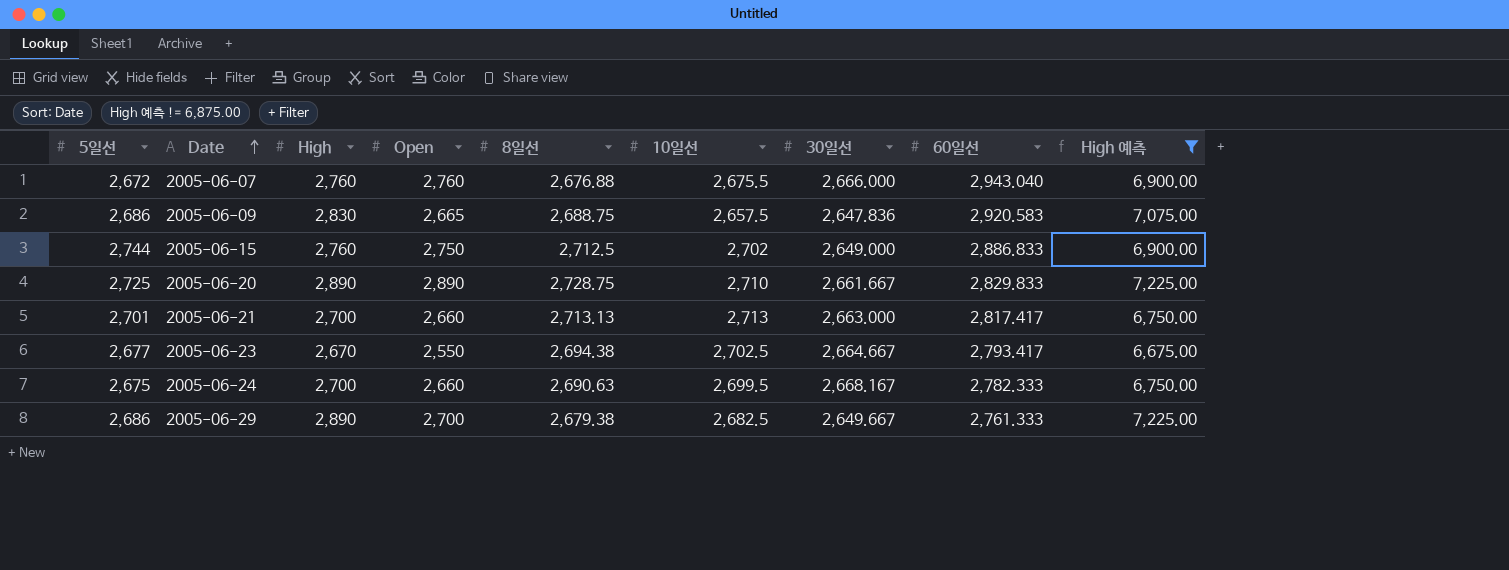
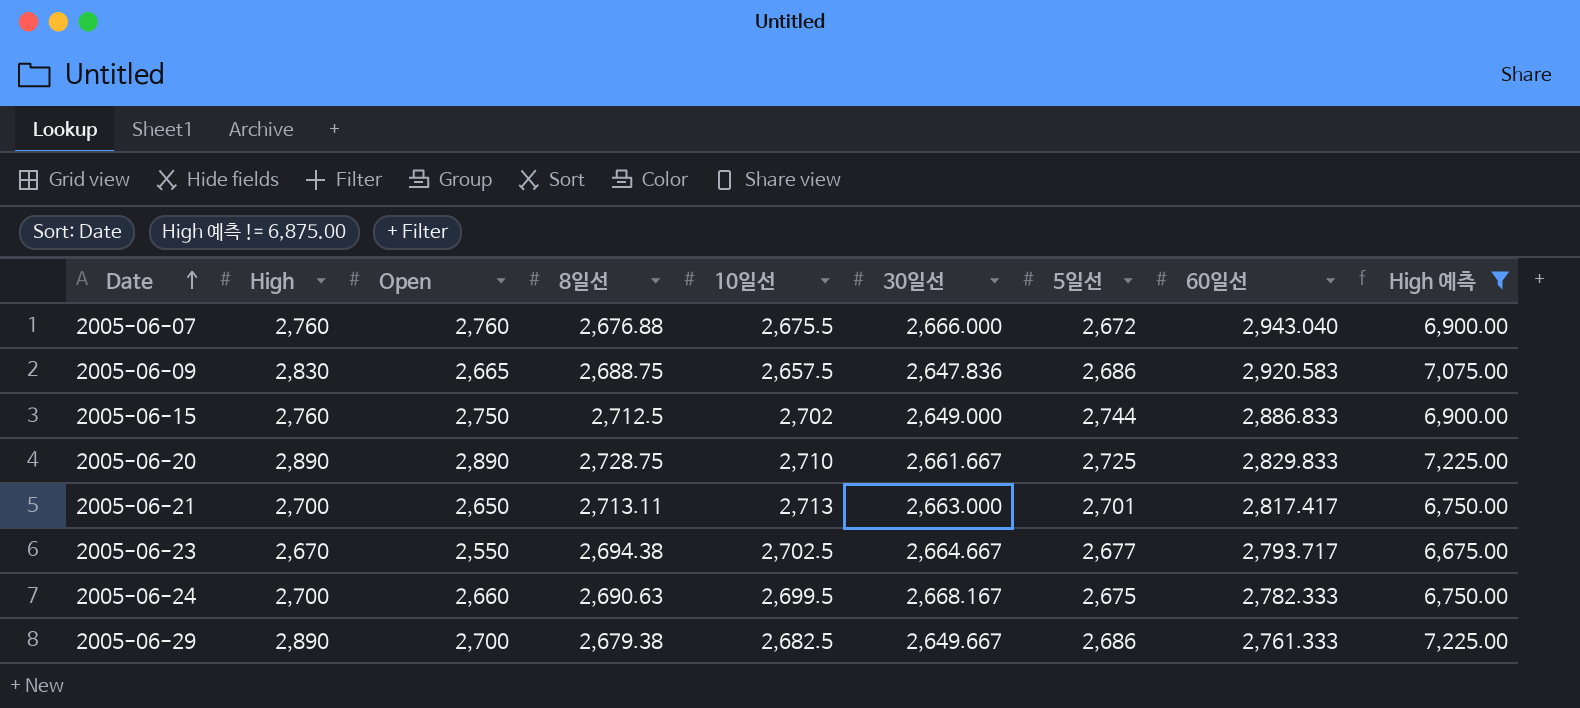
column 5일선 | position: 1 -> 7
2005-06-21 | Open: 2,660 -> 2,650
2005-06-21 | 8일선: 2,713.13 -> 2,713.11
2005-06-23 | 60일선: 2,793.417 -> 2,793.717

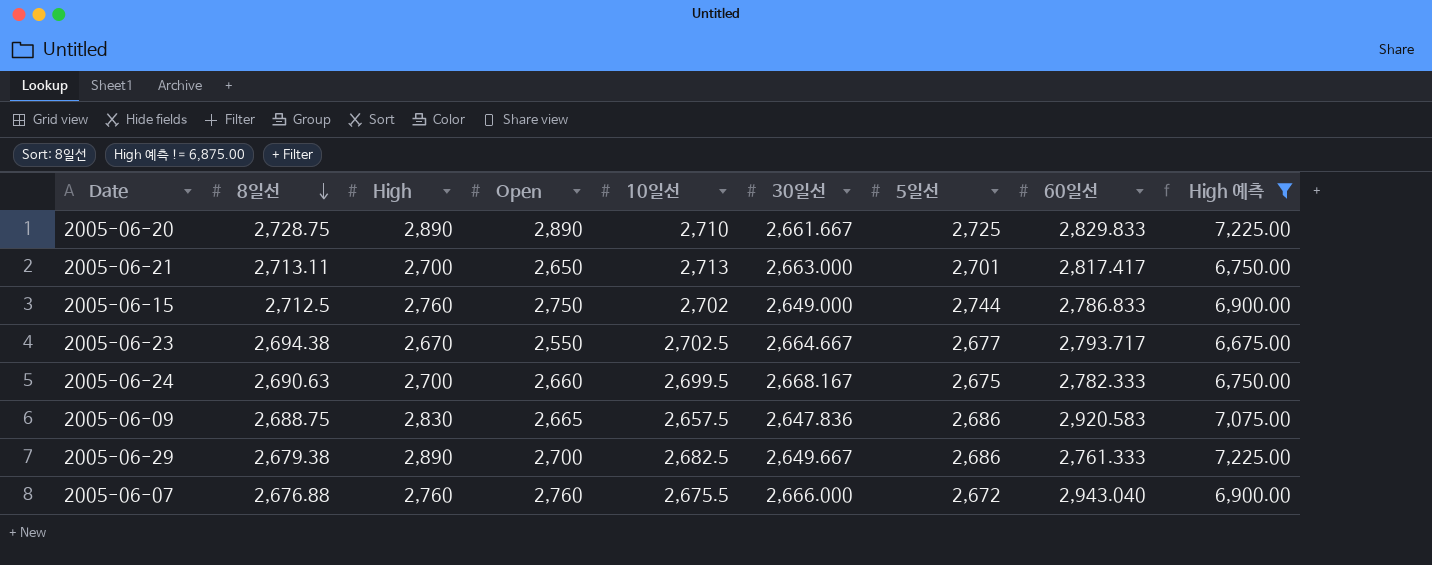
row order: Date ascending -> 8일선 descending
column 8일선 | position: 4 -> 2
2005-06-15 | 60일선: 2,886.833 -> 2,786.833

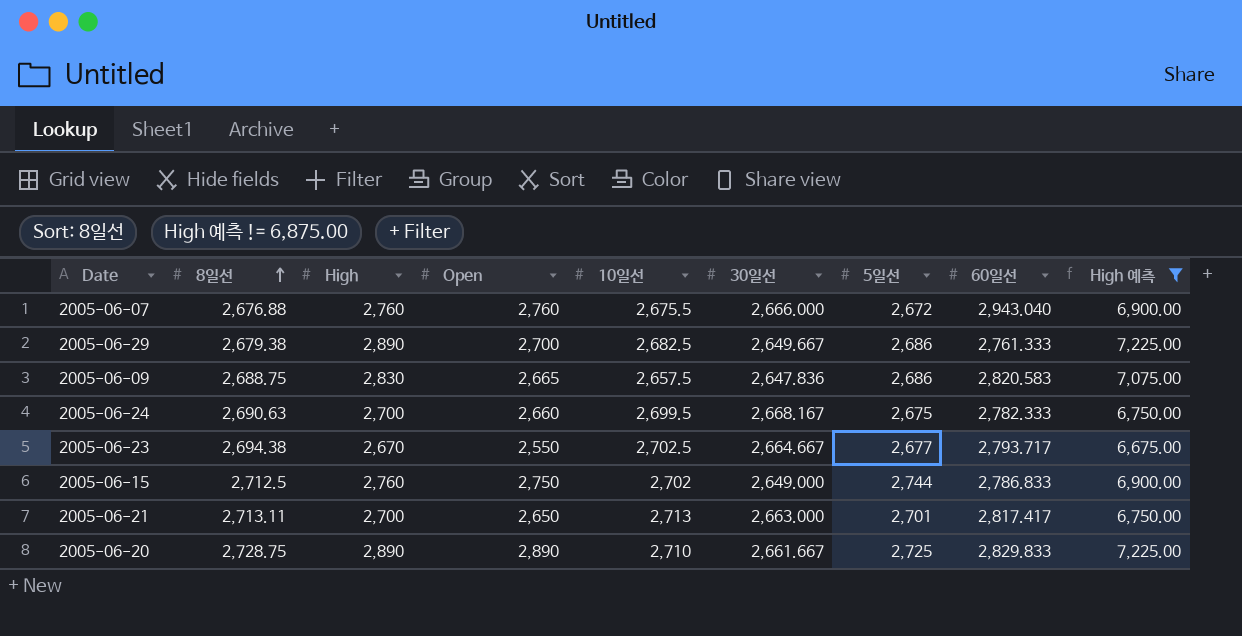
row order: 8일선 descending -> 8일선 ascending
2005-06-09 | 60일선: 2,920.583 -> 2,820.583

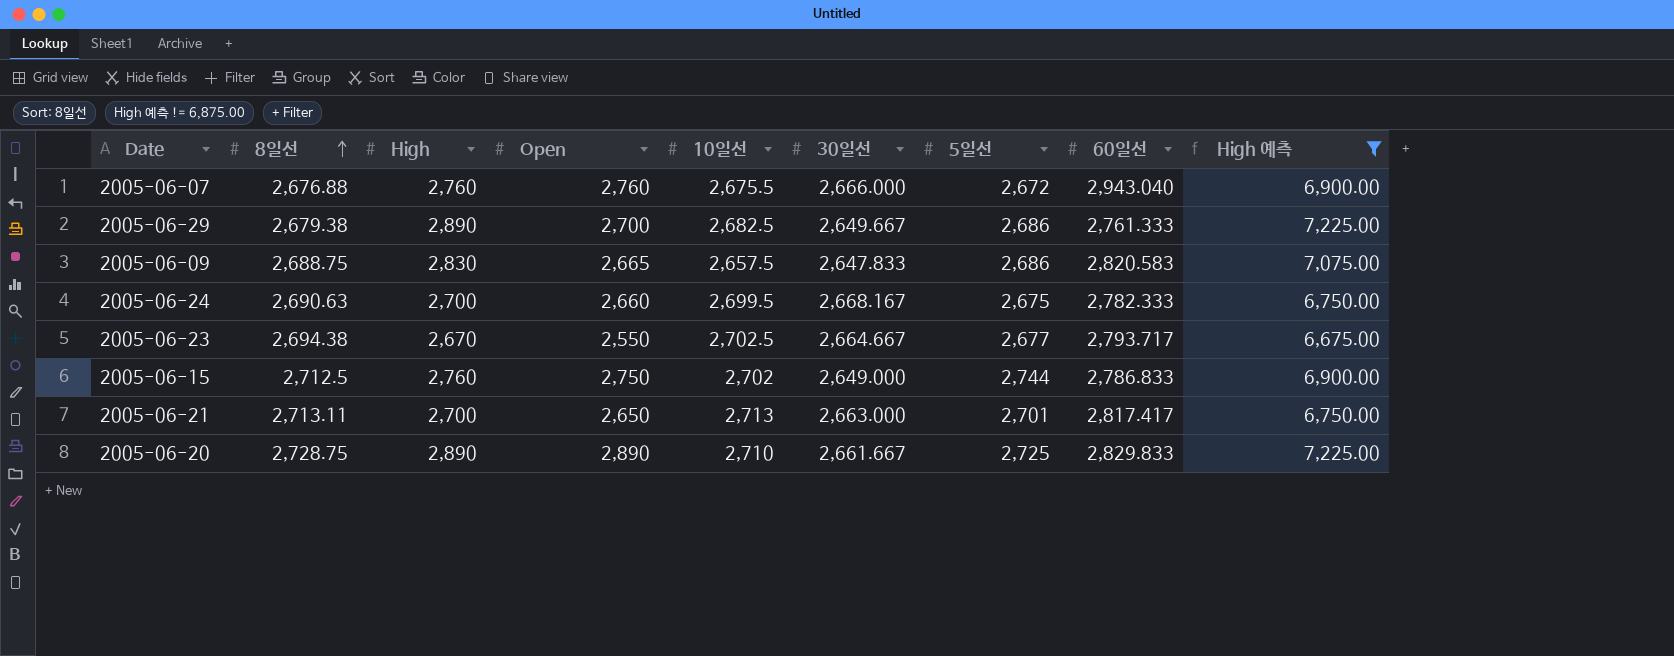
2005-06-09 | 30일선: 2,647.836 -> 2,647.833

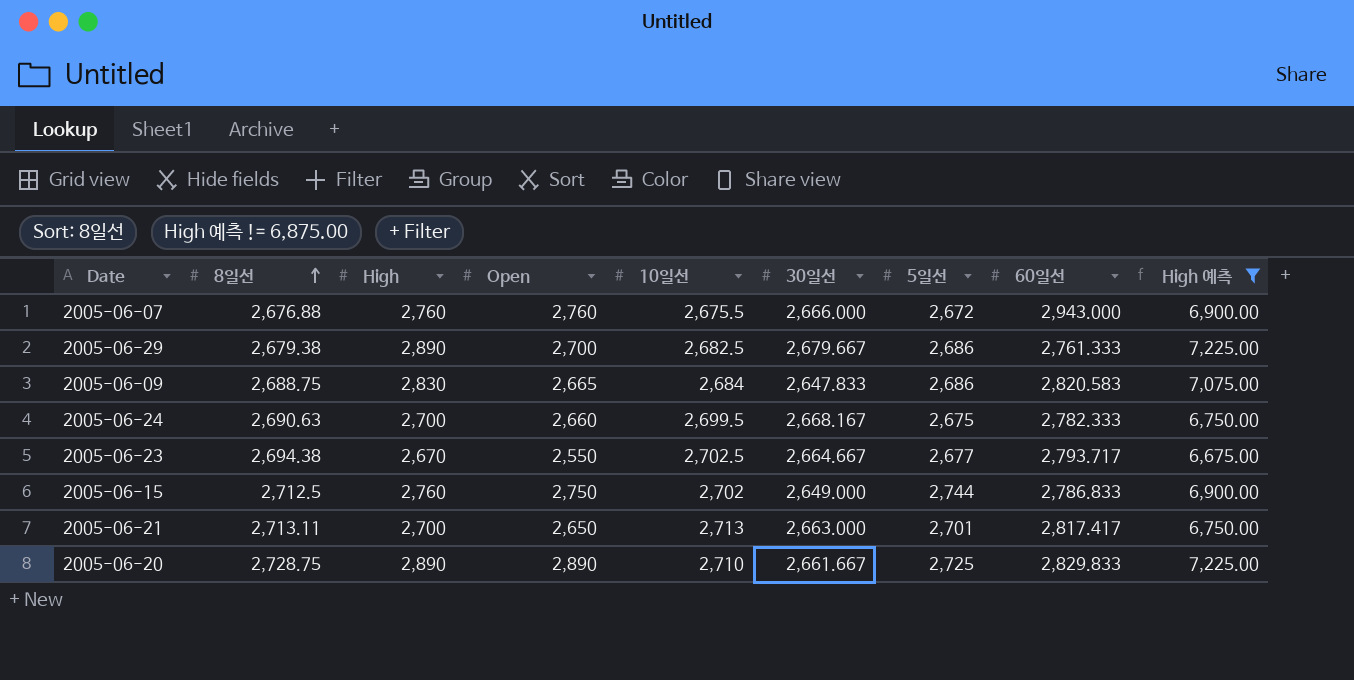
2005-06-07 | 60일선: 2,943.040 -> 2,943.000
2005-06-29 | 30일선: 2,649.667 -> 2,679.667
2005-06-09 | 10일선: 2,657.5 -> 2,684

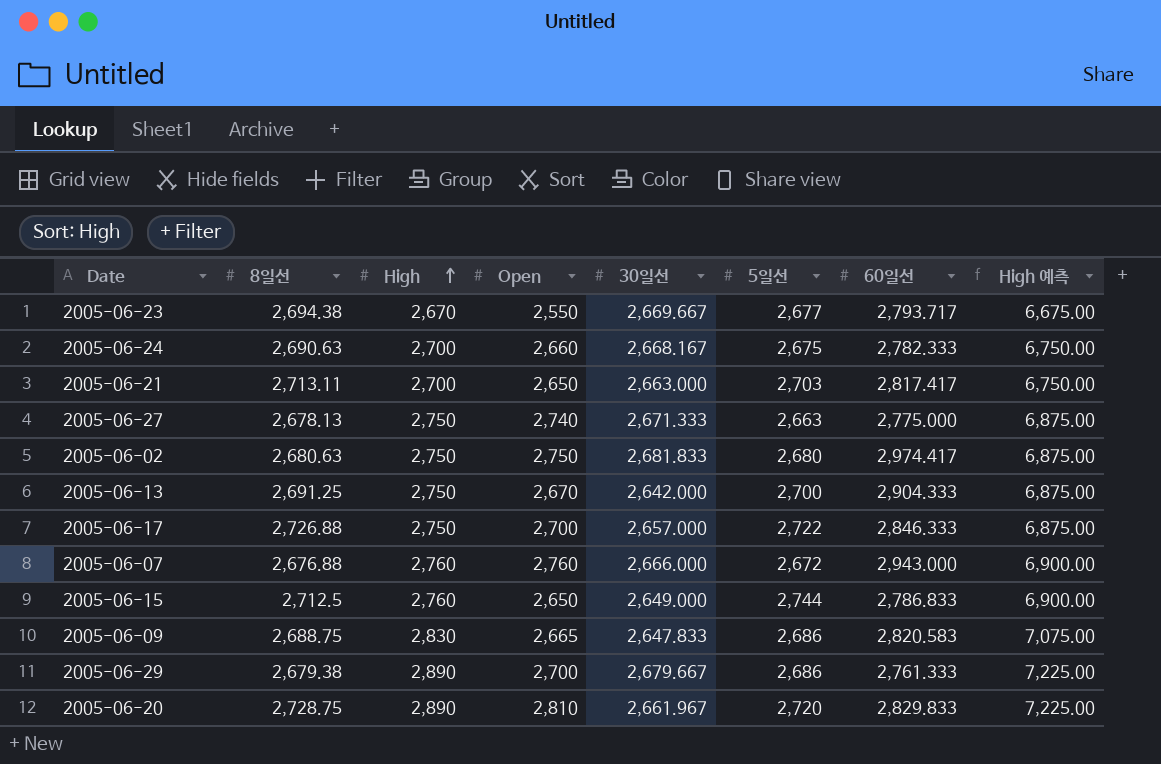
filter: High 예측 != 6,875.00 -> none
row order: 8일선 ascending -> High ascending
column 10일선 | position: 5 -> none
2005-06-23 | 30일선: 2,664.667 -> 2,669.667
2005-06-21 | 5일선: 2,701 -> 2,703
2005-06-15 | Open: 2,750 -> 2,650
2005-06-20 | Open: 2,890 -> 2,810
2005-06-20 | 30일선: 2,661.667 -> 2,661.967
2005-06-20 | 5일선: 2,725 -> 2,720

